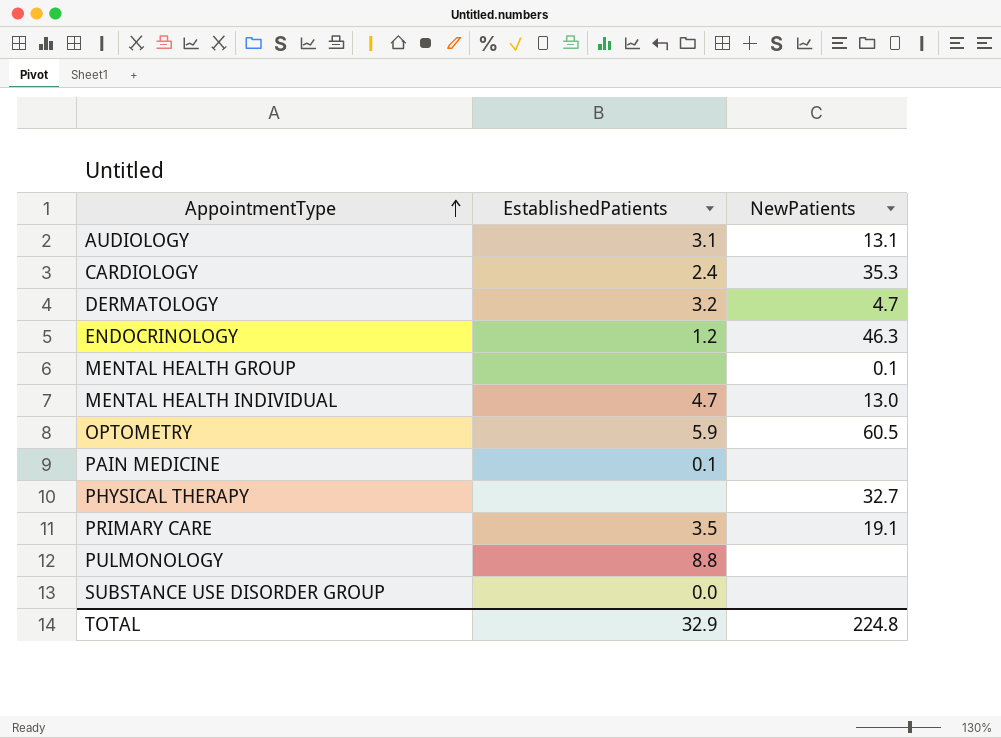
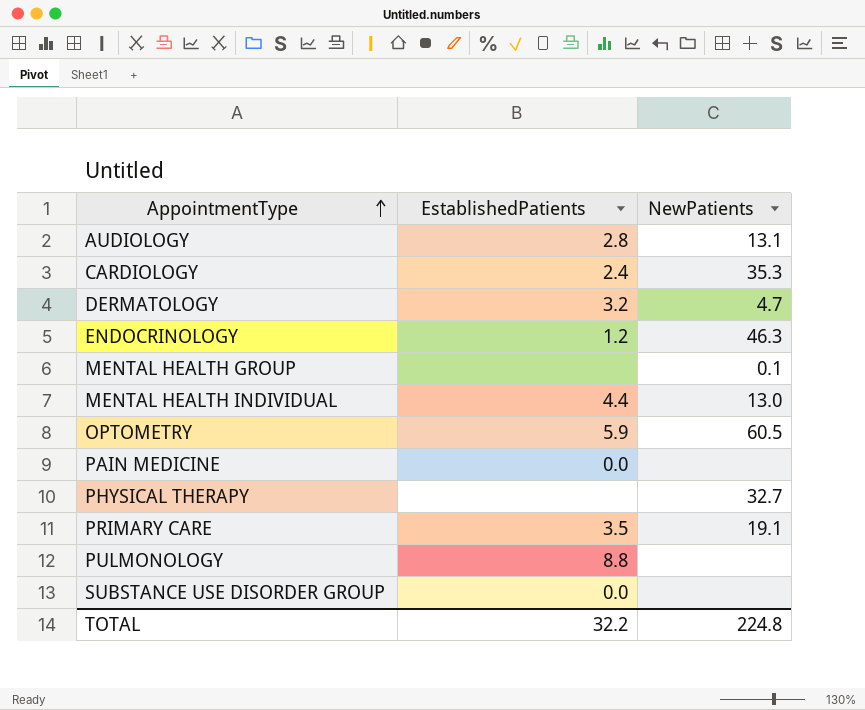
AUDIOLOGY | EstablishedPatients: 3.1 -> 2.8
MENTAL HEALTH INDIVIDUAL | EstablishedPatients: 4.7 -> 4.4
PAIN MEDICINE | EstablishedPatients: 0.1 -> 0.0
TOTAL | EstablishedPatients: 32.9 -> 32.2

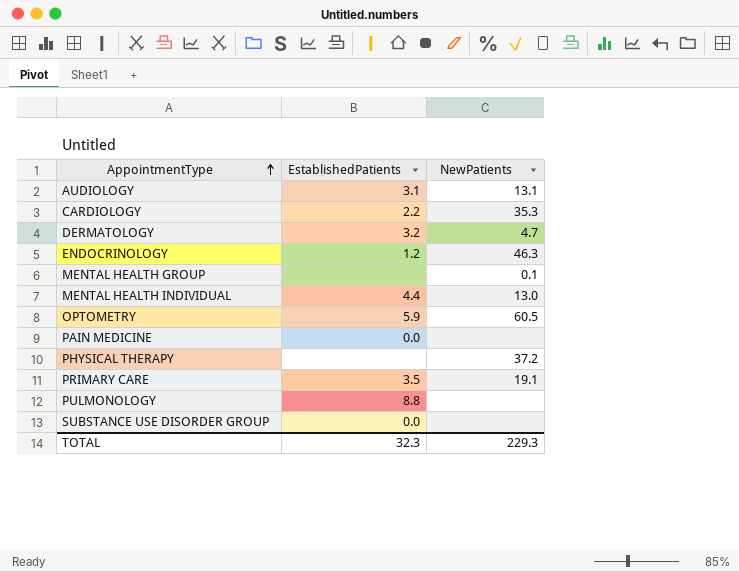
AUDIOLOGY | EstablishedPatients: 2.8 -> 3.1
CARDIOLOGY | EstablishedPatients: 2.4 -> 2.2
PHYSICAL THERAPY | NewPatients: 32.7 -> 37.2
TOTAL | EstablishedPatients: 32.2 -> 32.3
TOTAL | NewPatients: 224.8 -> 229.3

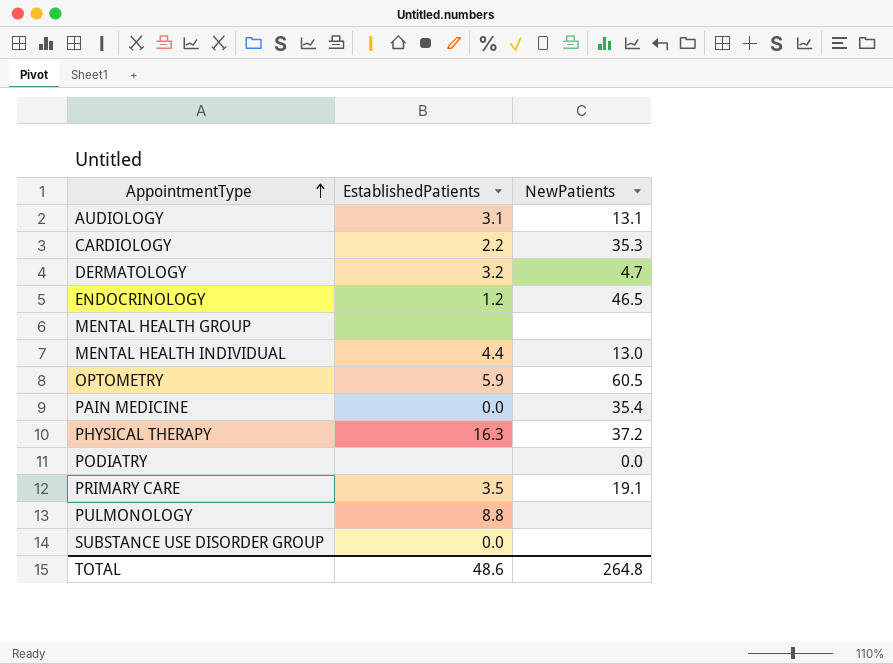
ENDOCRINOLOGY | NewPatients: 46.3 -> 46.5
MENTAL HEALTH GROUP | NewPatients: 0.1 -> none
PAIN MEDICINE | NewPatients: none -> 35.4
PHYSICAL THERAPY | EstablishedPatients: none -> 16.3
row PODIATRY: none -> none | 0.0
TOTAL | EstablishedPatients: 32.3 -> 48.6
TOTAL | NewPatients: 229.3 -> 264.8

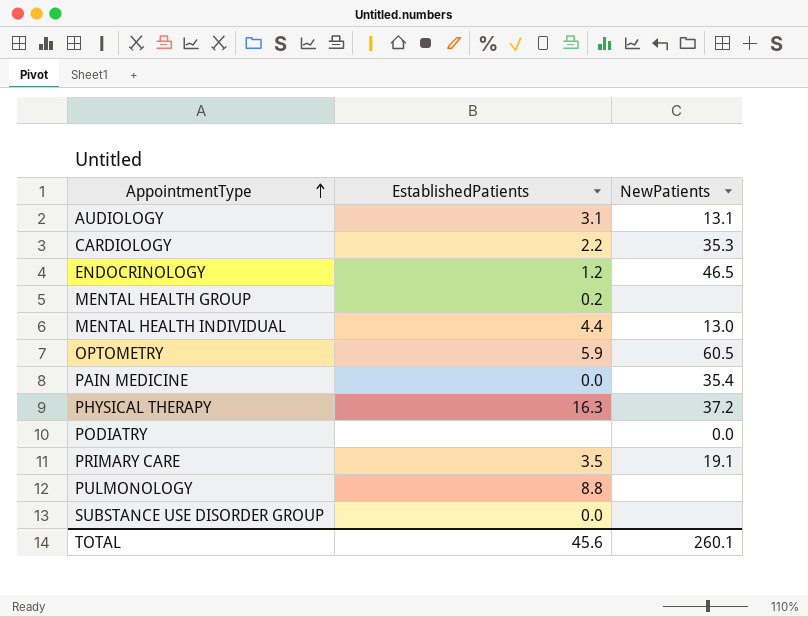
row DERMATOLOGY: 3.2 | 4.7 -> none
MENTAL HEALTH GROUP | EstablishedPatients: none -> 0.2
TOTAL | EstablishedPatients: 48.6 -> 45.6
TOTAL | NewPatients: 264.8 -> 260.1

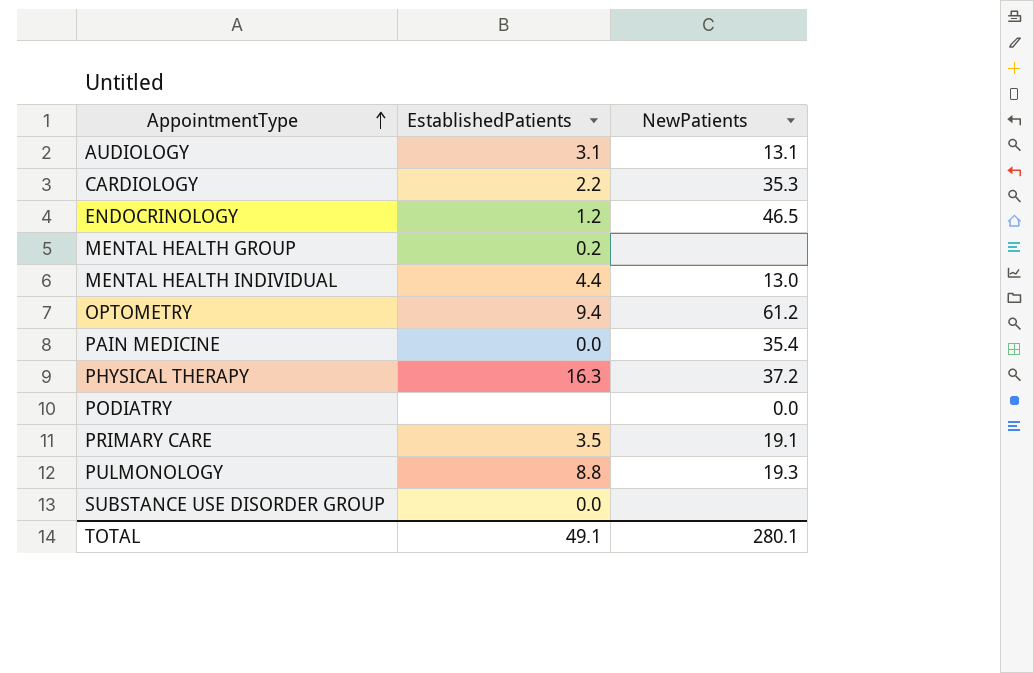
OPTOMETRY | EstablishedPatients: 5.9 -> 9.4
OPTOMETRY | NewPatients: 60.5 -> 61.2
PULMONOLOGY | NewPatients: none -> 19.3
TOTAL | EstablishedPatients: 45.6 -> 49.1
TOTAL | NewPatients: 260.1 -> 280.1

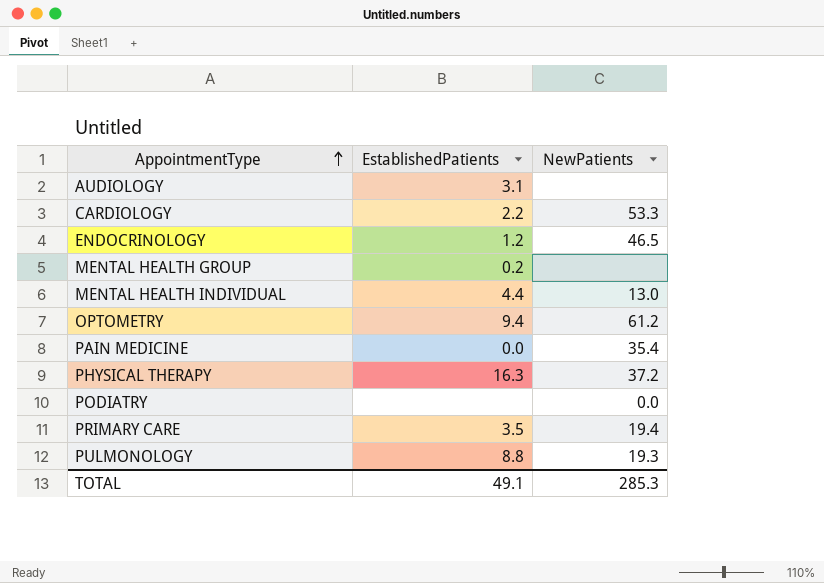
row SUBSTANCE USE DISORDER GROUP: 0.0 | none -> none
AUDIOLOGY | NewPatients: 13.1 -> none
CARDIOLOGY | NewPatients: 35.3 -> 53.3
PRIMARY CARE | NewPatients: 19.1 -> 19.4
TOTAL | NewPatients: 280.1 -> 285.3

